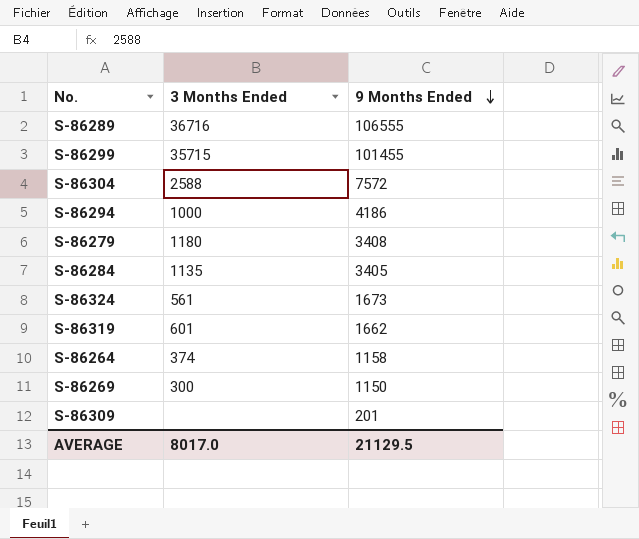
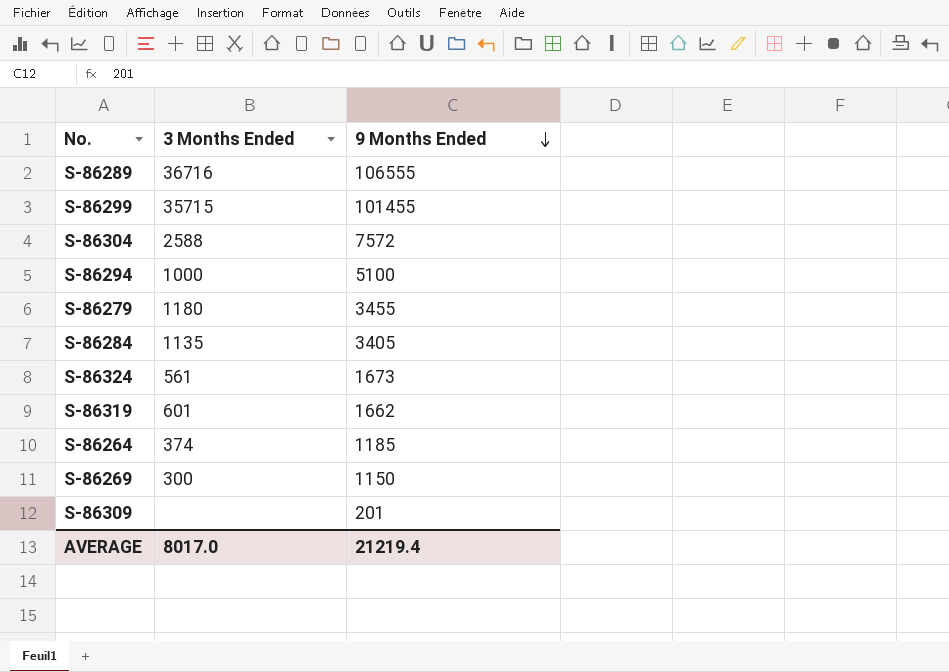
S-86294 | 9 Months Ended: 4186 -> 5100
S-86279 | 9 Months Ended: 3408 -> 3455
S-86264 | 9 Months Ended: 1158 -> 1185
AVERAGE | 9 Months Ended: 21129.5 -> 21219.4

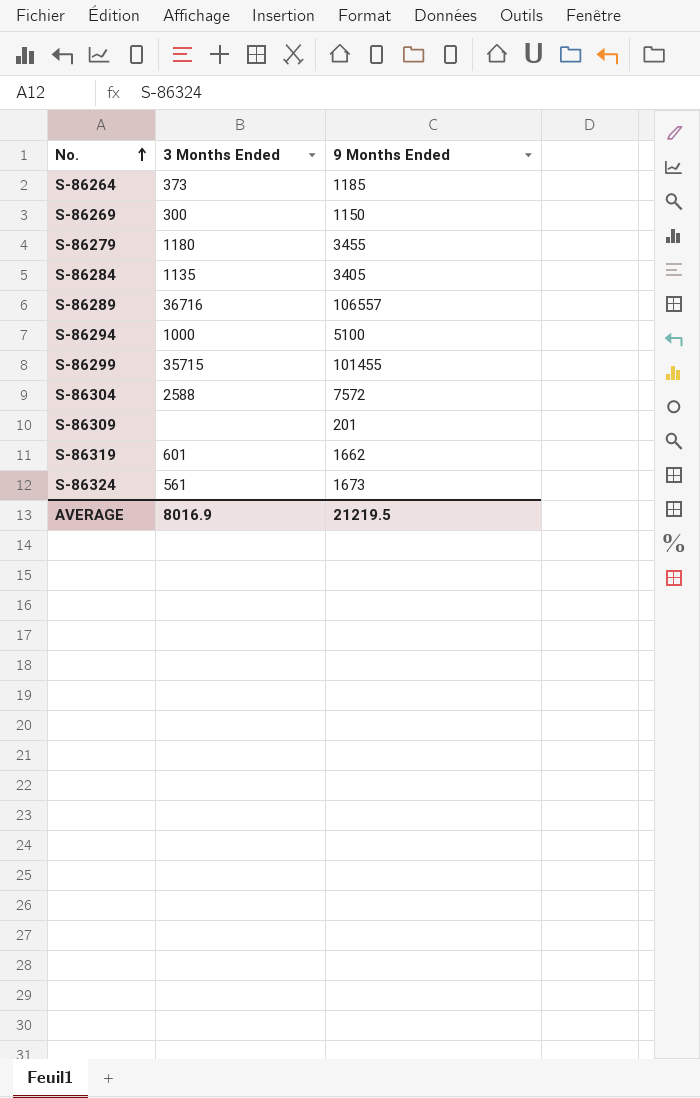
row order: 9 Months Ended descending -> No. ascending
S-86264 | 3 Months Ended: 374 -> 373
S-86289 | 9 Months Ended: 106555 -> 106557
AVERAGE | 3 Months Ended: 8017.0 -> 8016.9
AVERAGE | 9 Months Ended: 21219.4 -> 21219.5

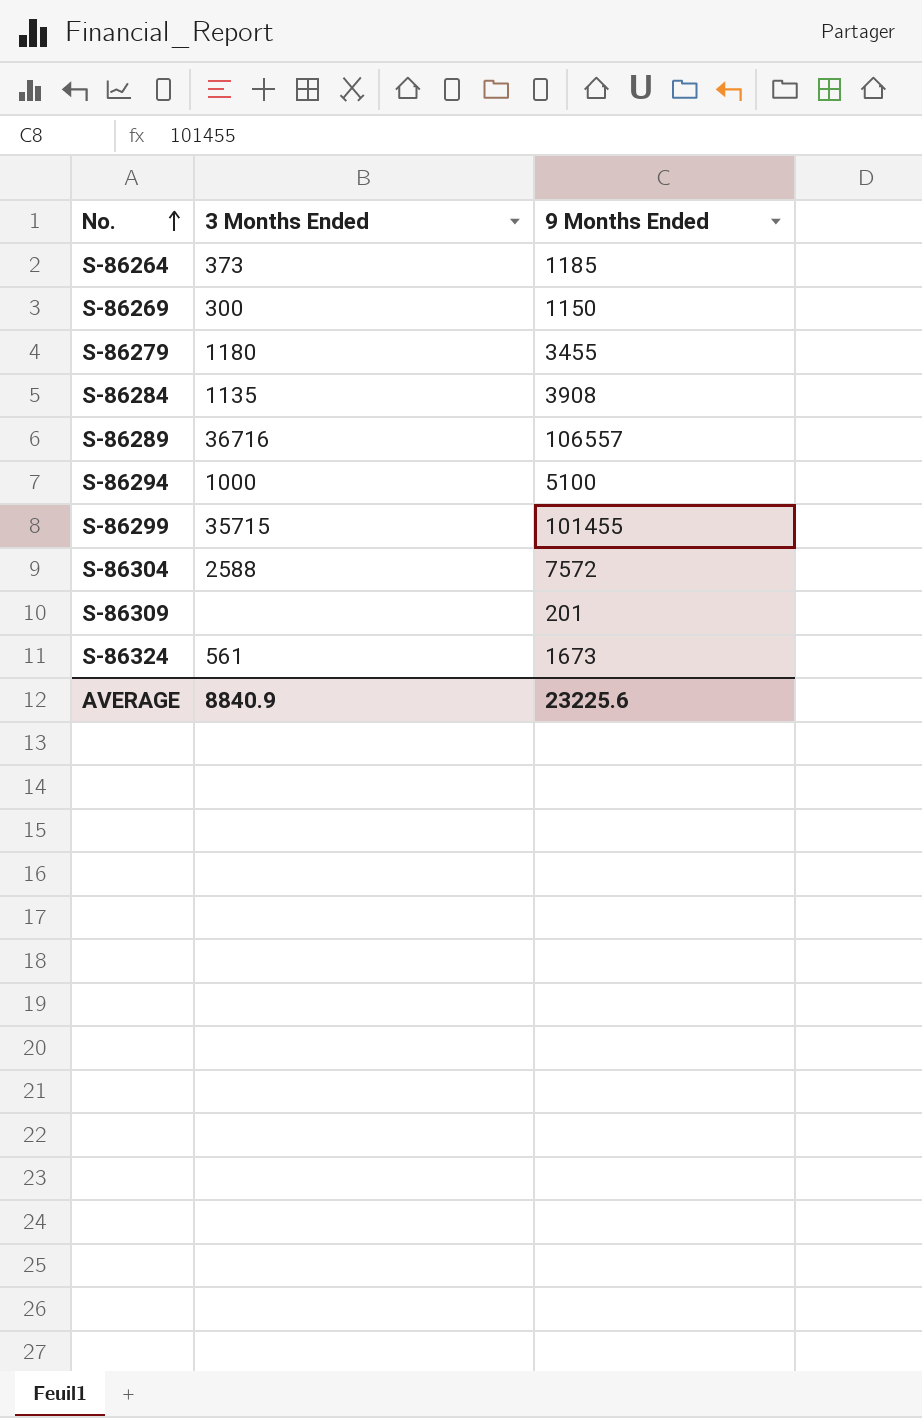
row S-86319: 601 | 1662 -> none
S-86284 | 9 Months Ended: 3405 -> 3908
AVERAGE | 3 Months Ended: 8016.9 -> 8840.9
AVERAGE | 9 Months Ended: 21219.5 -> 23225.6

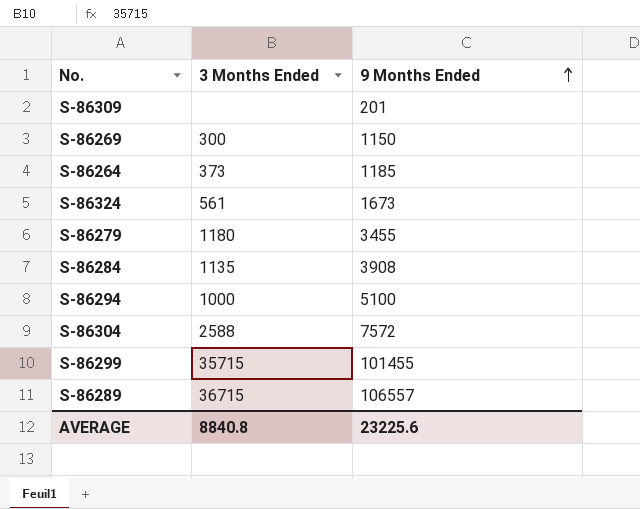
row order: No. ascending -> 9 Months Ended ascending
S-86289 | 3 Months Ended: 36716 -> 36715
AVERAGE | 3 Months Ended: 8840.9 -> 8840.8

